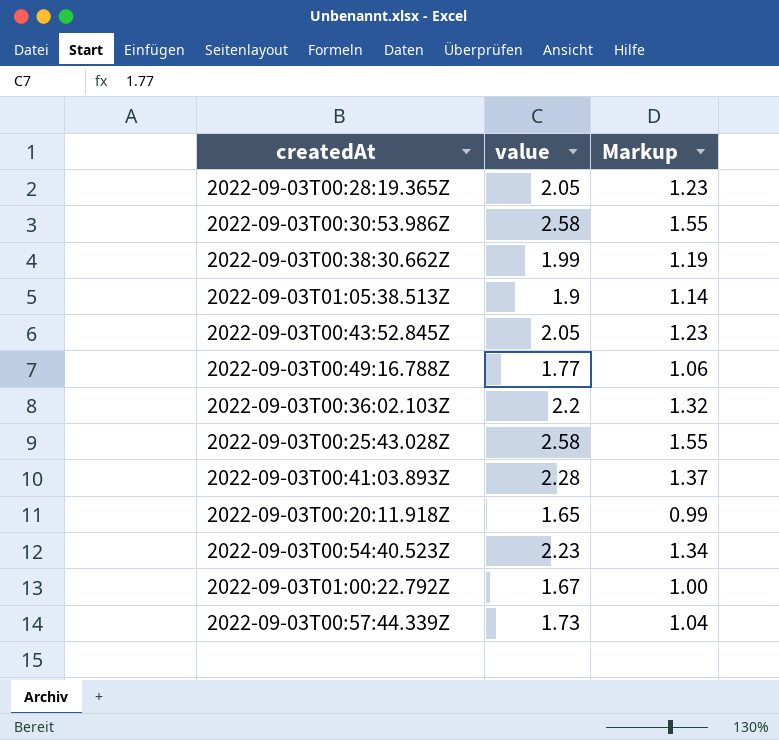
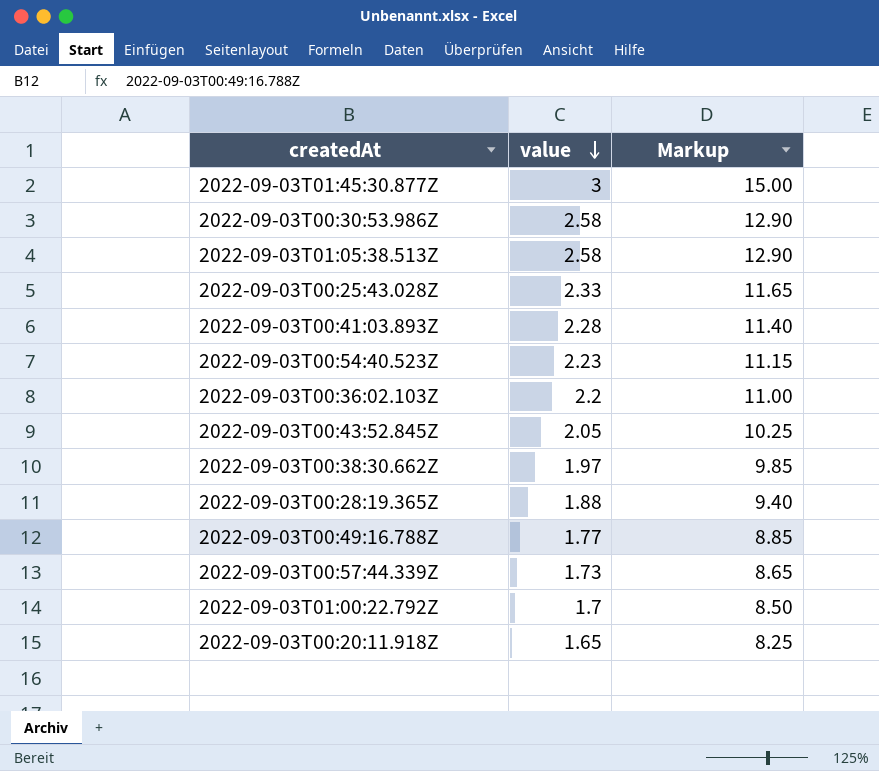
row order: none -> value descending
column Markup | formula: [value] * 0.6 -> [value] * 5
row 2022-09-03T01:45:30.877Z: none -> 3 | 15.00
2022-09-03T01:05:38.513Z | value: 1.9 -> 2.58
2022-09-03T00:25:43.028Z | value: 2.58 -> 2.33
2022-09-03T00:38:30.662Z | value: 1.99 -> 1.97
2022-09-03T00:28:19.365Z | value: 2.05 -> 1.88
2022-09-03T01:00:22.792Z | value: 1.67 -> 1.7

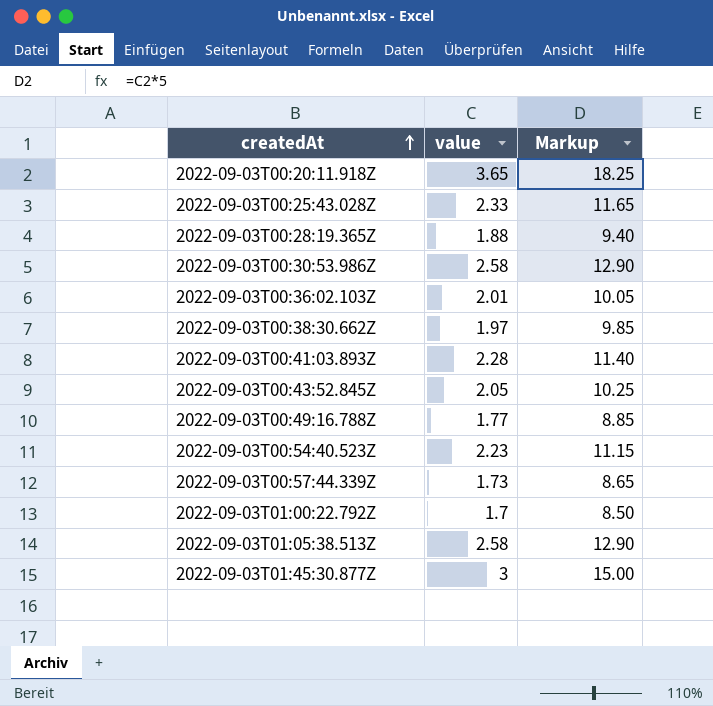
row order: value descending -> createdAt ascending
2022-09-03T00:20:11.918Z | value: 1.65 -> 3.65
2022-09-03T00:20:11.918Z | Markup: 8.25 -> 18.25
2022-09-03T00:36:02.103Z | value: 2.2 -> 2.01
2022-09-03T00:36:02.103Z | Markup: 11.00 -> 10.05

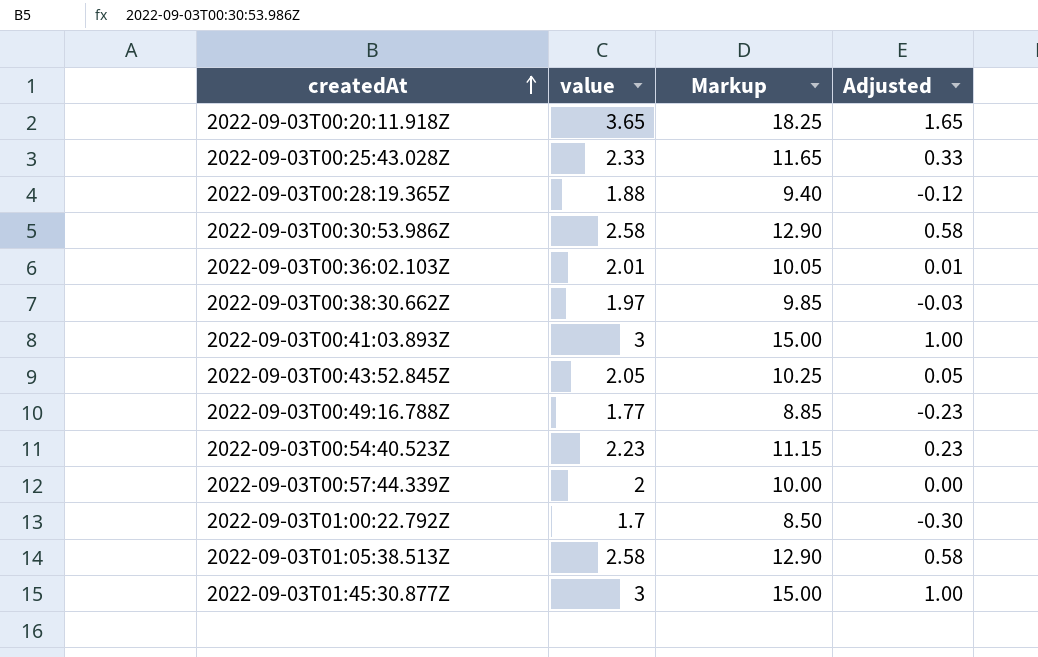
column Adjusted | formula: none -> [value] - 2
2022-09-03T00:41:03.893Z | value: 2.28 -> 3
2022-09-03T00:41:03.893Z | Markup: 11.40 -> 15.00
2022-09-03T00:57:44.339Z | value: 1.73 -> 2
2022-09-03T00:57:44.339Z | Markup: 8.65 -> 10.00

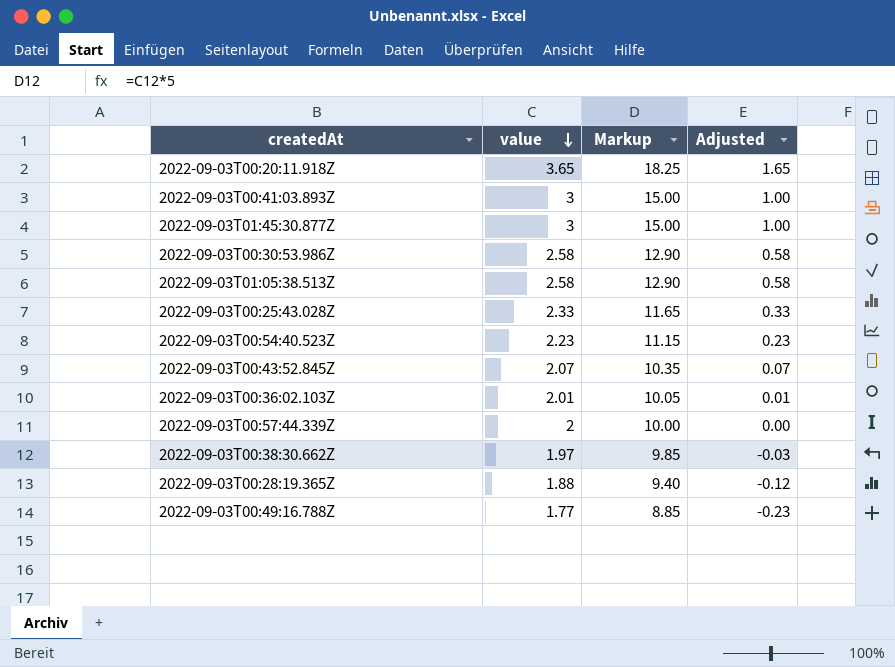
row order: createdAt ascending -> value descending
row 2022-09-03T01:00:22.792Z: 1.7 | 8.50 | -0.30 -> none
2022-09-03T00:43:52.845Z | value: 2.05 -> 2.07
2022-09-03T00:43:52.845Z | Markup: 10.25 -> 10.35
2022-09-03T00:43:52.845Z | Adjusted: 0.05 -> 0.07

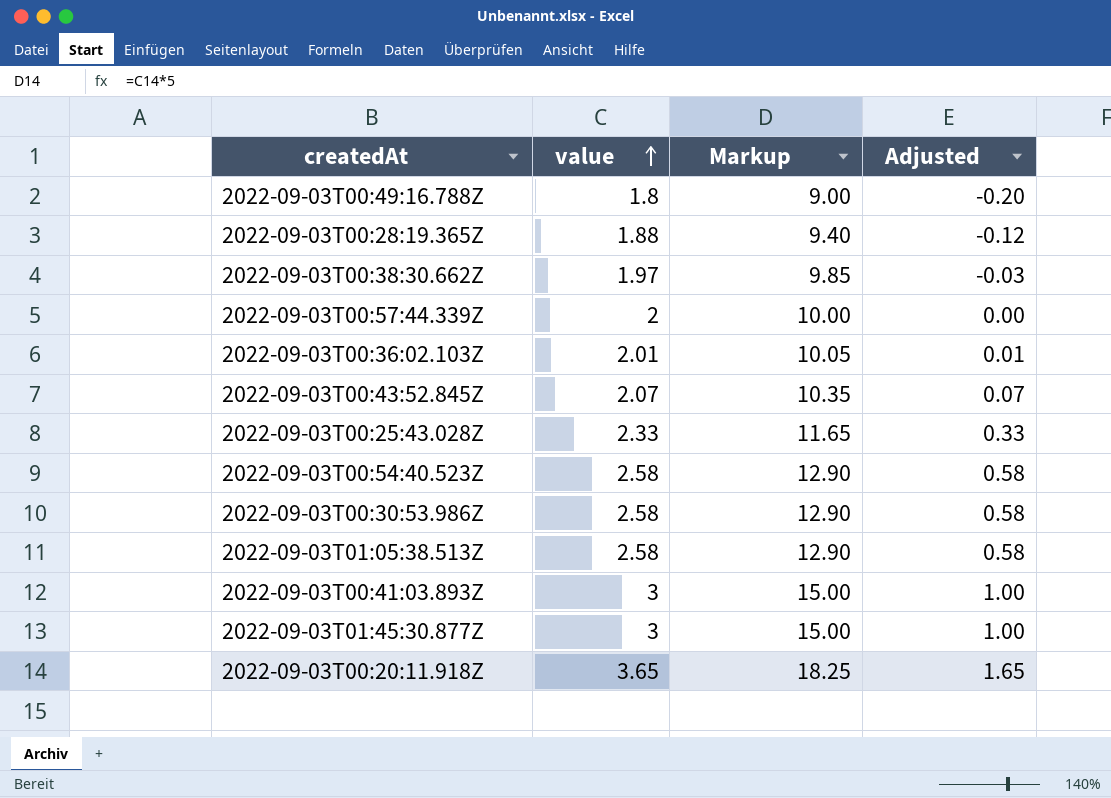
row order: value descending -> value ascending
2022-09-03T00:49:16.788Z | value: 1.77 -> 1.8
2022-09-03T00:49:16.788Z | Markup: 8.85 -> 9.00
2022-09-03T00:49:16.788Z | Adjusted: -0.23 -> -0.20
2022-09-03T00:54:40.523Z | value: 2.23 -> 2.58
2022-09-03T00:54:40.523Z | Markup: 11.15 -> 12.90
2022-09-03T00:54:40.523Z | Adjusted: 0.23 -> 0.58

